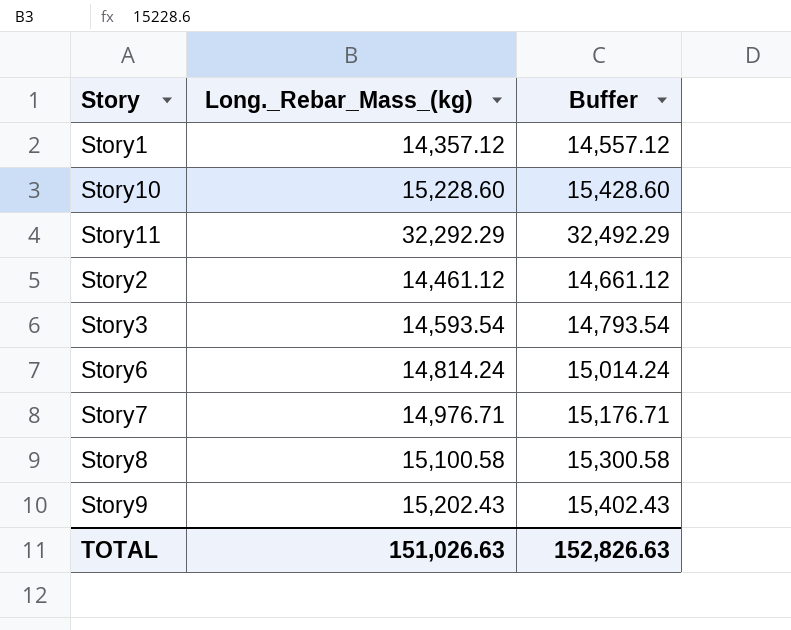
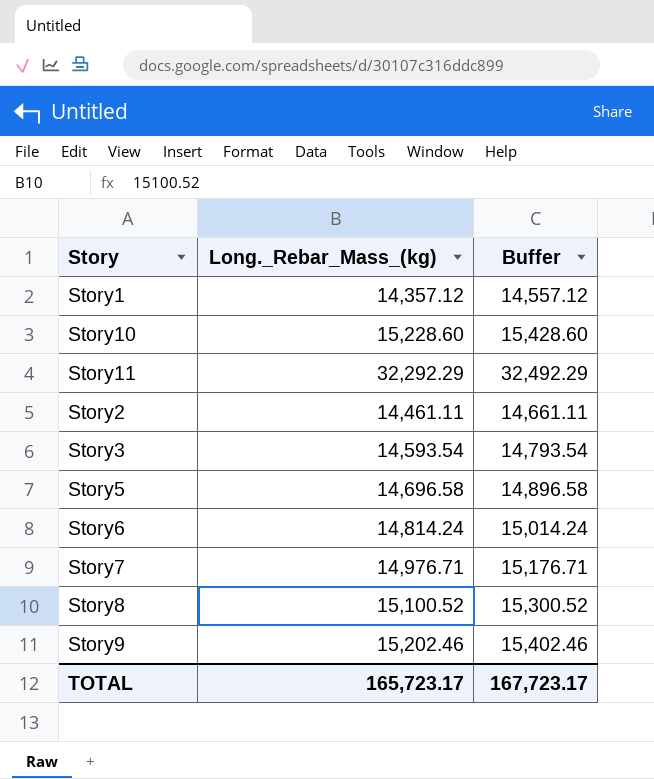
Story2 | Long._Rebar_Mass_(kg): 14,461.12 -> 14,461.11
Story2 | Buffer: 14,661.12 -> 14,661.11
row Story5: none -> 14,696.58 | 14,896.58
Story8 | Long._Rebar_Mass_(kg): 15,100.58 -> 15,100.52
Story8 | Buffer: 15,300.58 -> 15,300.52
Story9 | Long._Rebar_Mass_(kg): 15,202.43 -> 15,202.46
Story9 | Buffer: 15,402.43 -> 15,402.46
TOTAL | Long._Rebar_Mass_(kg): 151,026.63 -> 165,723.17
TOTAL | Buffer: 152,826.63 -> 167,723.17

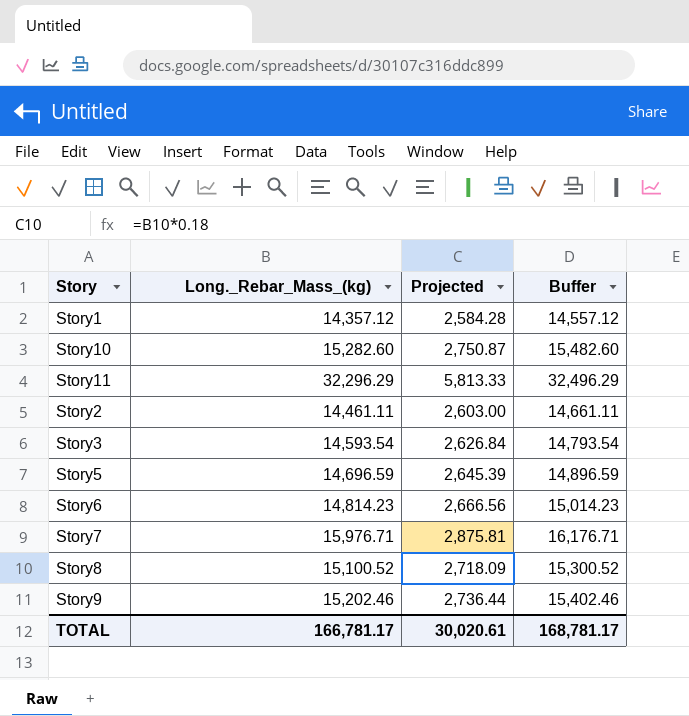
column Projected | formula: none -> [Long._Rebar_Mass_(kg)] * 0.18
Story10 | Long._Rebar_Mass_(kg): 15,228.60 -> 15,282.60
Story10 | Buffer: 15,428.60 -> 15,482.60
Story11 | Long._Rebar_Mass_(kg): 32,292.29 -> 32,296.29
Story11 | Buffer: 32,492.29 -> 32,496.29
Story5 | Long._Rebar_Mass_(kg): 14,696.58 -> 14,696.59
Story5 | Buffer: 14,896.58 -> 14,896.59
Story6 | Long._Rebar_Mass_(kg): 14,814.24 -> 14,814.23
Story6 | Buffer: 15,014.24 -> 15,014.23
Story7 | Long._Rebar_Mass_(kg): 14,976.71 -> 15,976.71
Story7 | Buffer: 15,176.71 -> 16,176.71
TOTAL | Long._Rebar_Mass_(kg): 165,723.17 -> 166,781.17
TOTAL | Buffer: 167,723.17 -> 168,781.17

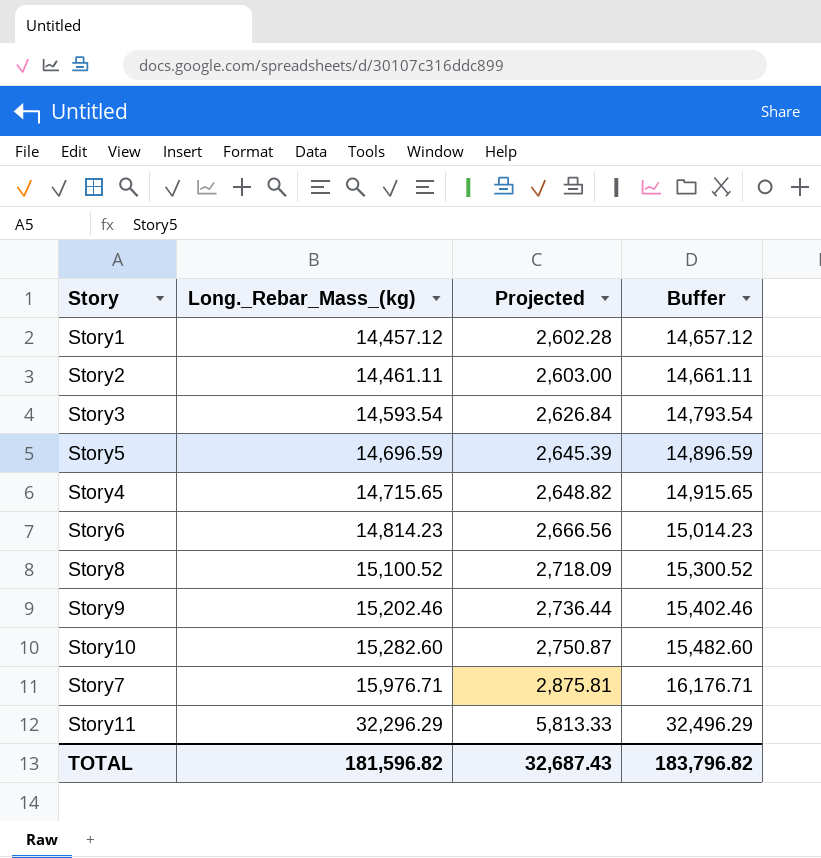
row order: none -> Long._Rebar_Mass_(kg) ascending
Story1 | Long._Rebar_Mass_(kg): 14,357.12 -> 14,457.12
Story1 | Projected: 2,584.28 -> 2,602.28
Story1 | Buffer: 14,557.12 -> 14,657.12
row Story4: none -> 14,715.65 | 2,648.82 | 14,915.65
TOTAL | Long._Rebar_Mass_(kg): 166,781.17 -> 181,596.82
TOTAL | Projected: 30,020.61 -> 32,687.43
TOTAL | Buffer: 168,781.17 -> 183,796.82

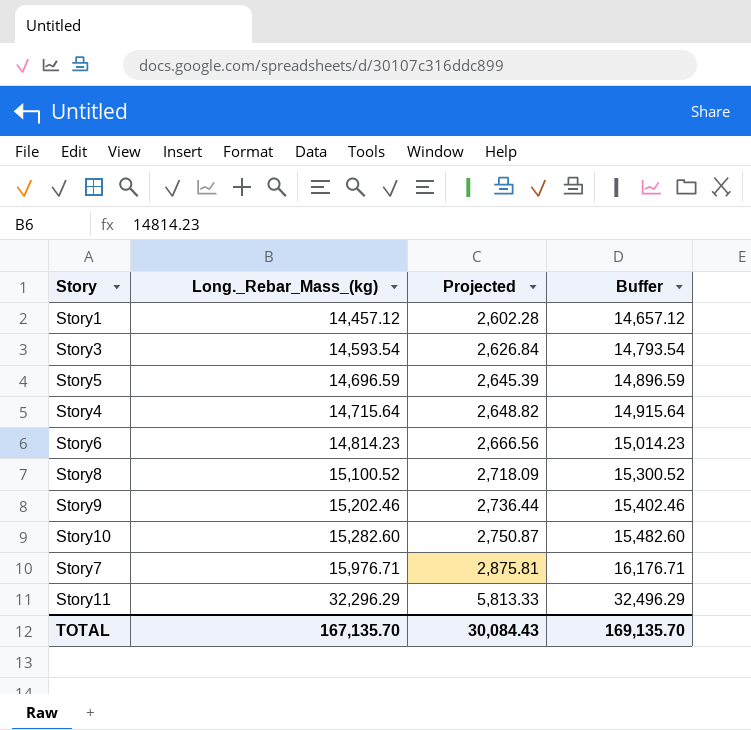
row Story2: 14,461.11 | 2,603.00 | 14,661.11 -> none
Story4 | Long._Rebar_Mass_(kg): 14,715.65 -> 14,715.64
Story4 | Buffer: 14,915.65 -> 14,915.64
TOTAL | Long._Rebar_Mass_(kg): 181,596.82 -> 167,135.70
TOTAL | Projected: 32,687.43 -> 30,084.43
TOTAL | Buffer: 183,796.82 -> 169,135.70

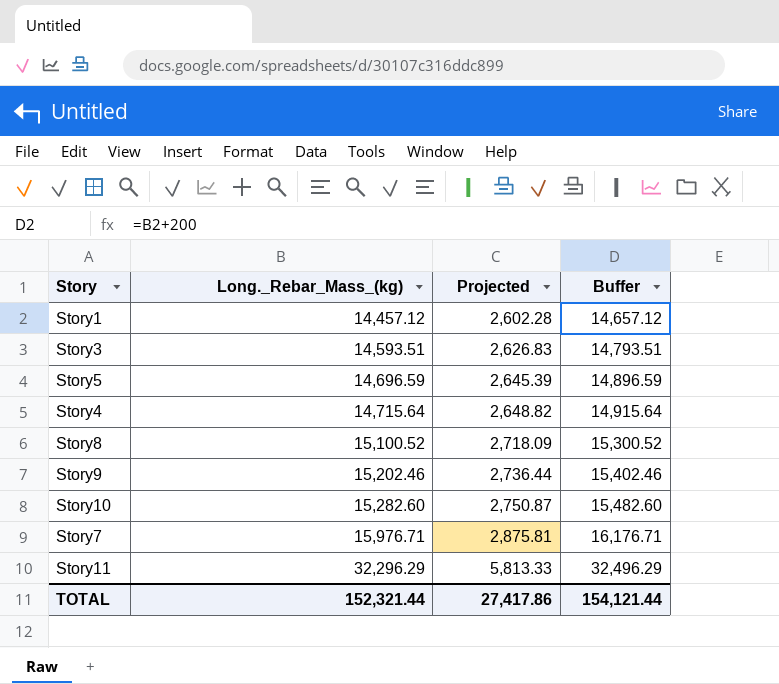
row Story6: 14,814.23 | 2,666.56 | 15,014.23 -> none
Story3 | Long._Rebar_Mass_(kg): 14,593.54 -> 14,593.51
Story3 | Projected: 2,626.84 -> 2,626.83
Story3 | Buffer: 14,793.54 -> 14,793.51
TOTAL | Long._Rebar_Mass_(kg): 167,135.70 -> 152,321.44
TOTAL | Projected: 30,084.43 -> 27,417.86
TOTAL | Buffer: 169,135.70 -> 154,121.44

